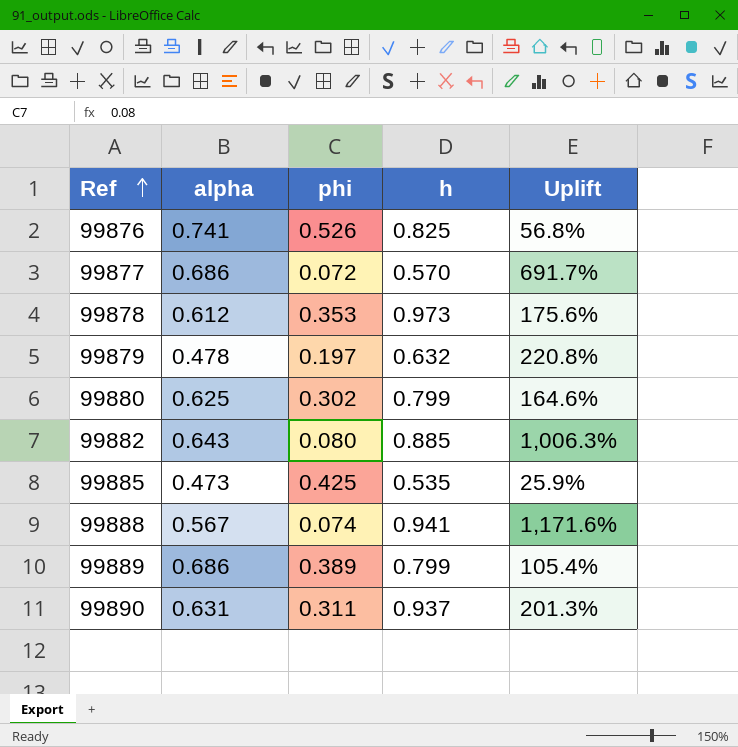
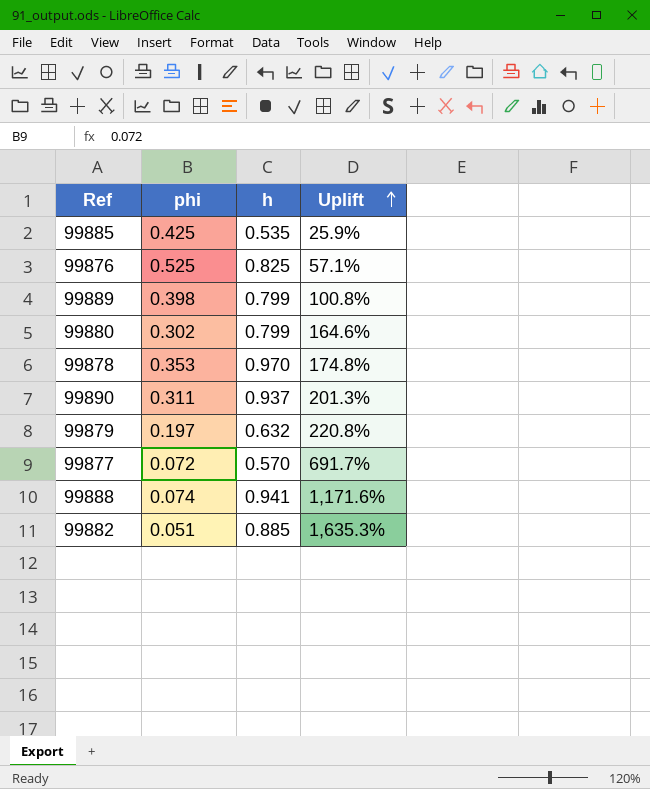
row order: Ref ascending -> Uplift ascending
column alpha | position: 2 -> none
99876 | phi: 0.526 -> 0.525
99876 | Uplift: 56.8% -> 57.1%
99889 | phi: 0.389 -> 0.398
99889 | Uplift: 105.4% -> 100.8%
99878 | h: 0.973 -> 0.970
99878 | Uplift: 175.6% -> 174.8%
99882 | phi: 0.080 -> 0.051
99882 | Uplift: 1,006.3% -> 1,635.3%

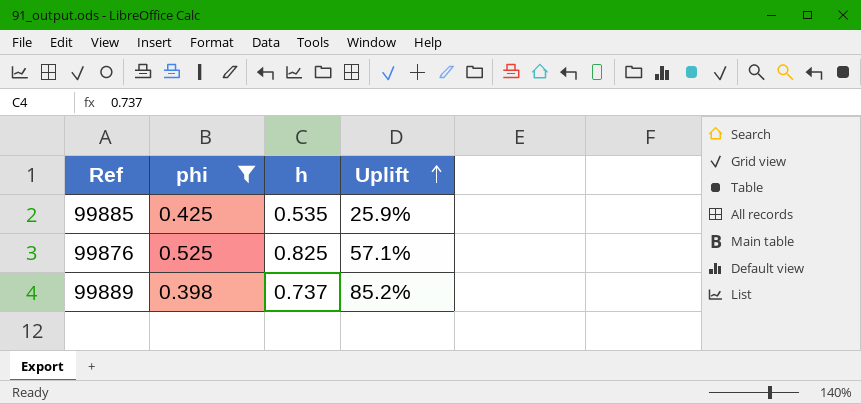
filter: none -> phi >= 0.398
99889 | h: 0.799 -> 0.737
99889 | Uplift: 100.8% -> 85.2%

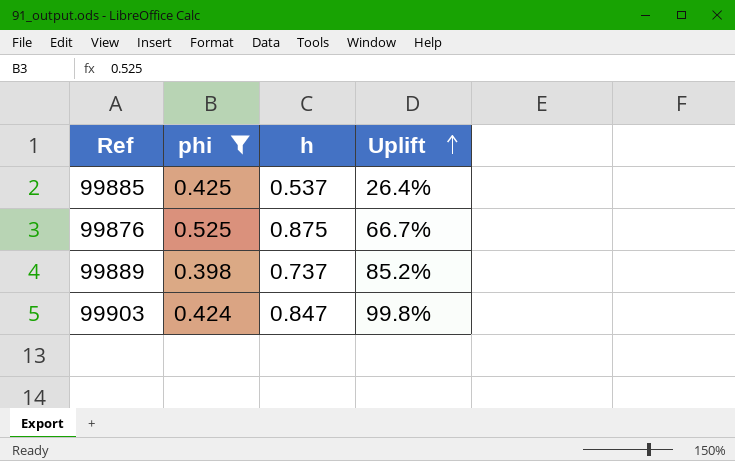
99885 | h: 0.535 -> 0.537
99885 | Uplift: 25.9% -> 26.4%
99876 | h: 0.825 -> 0.875
99876 | Uplift: 57.1% -> 66.7%
row 99903: none -> 0.424 | 0.847 | 99.8%

